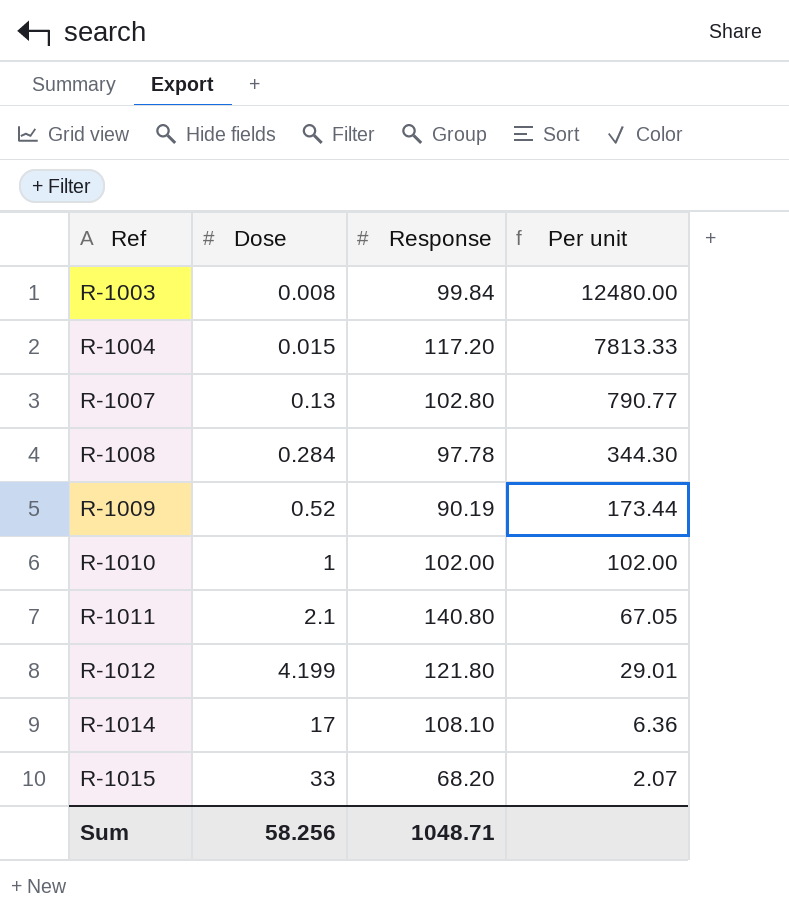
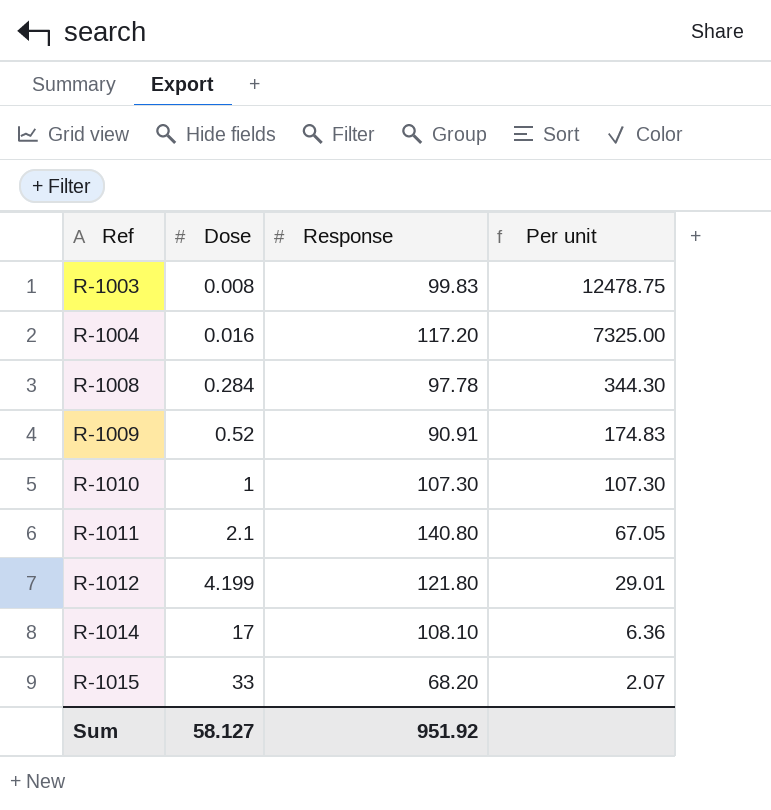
row R-1007: 0.13 | 102.80 | 790.77 -> none
R-1003 | Response: 99.84 -> 99.83
R-1003 | Per unit: 12480.00 -> 12478.75
R-1004 | Dose: 0.015 -> 0.016
R-1004 | Per unit: 7813.33 -> 7325.00
R-1009 | Response: 90.19 -> 90.91
R-1009 | Per unit: 173.44 -> 174.83
R-1010 | Response: 102.00 -> 107.30
R-1010 | Per unit: 102.00 -> 107.30
Sum | Dose: 58.256 -> 58.127
Sum | Response: 1048.71 -> 951.92

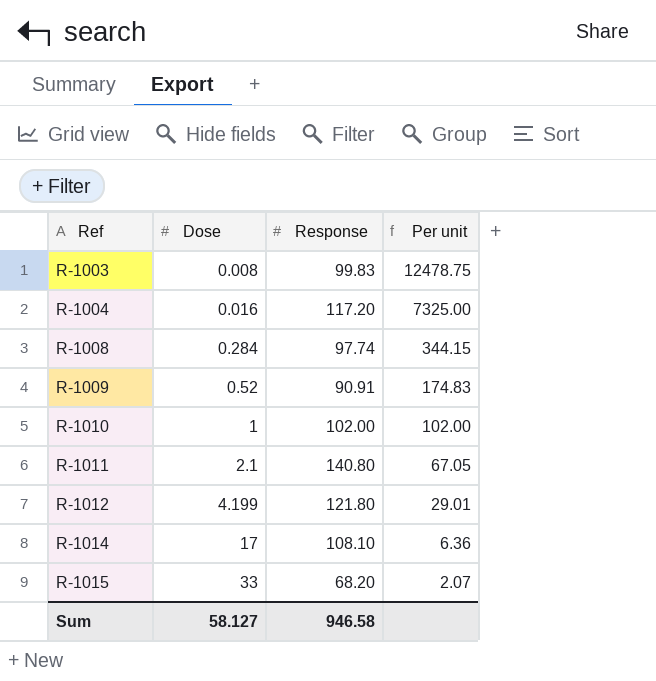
R-1008 | Response: 97.78 -> 97.74
R-1008 | Per unit: 344.30 -> 344.15
R-1010 | Response: 107.30 -> 102.00
R-1010 | Per unit: 107.30 -> 102.00
Sum | Response: 951.92 -> 946.58

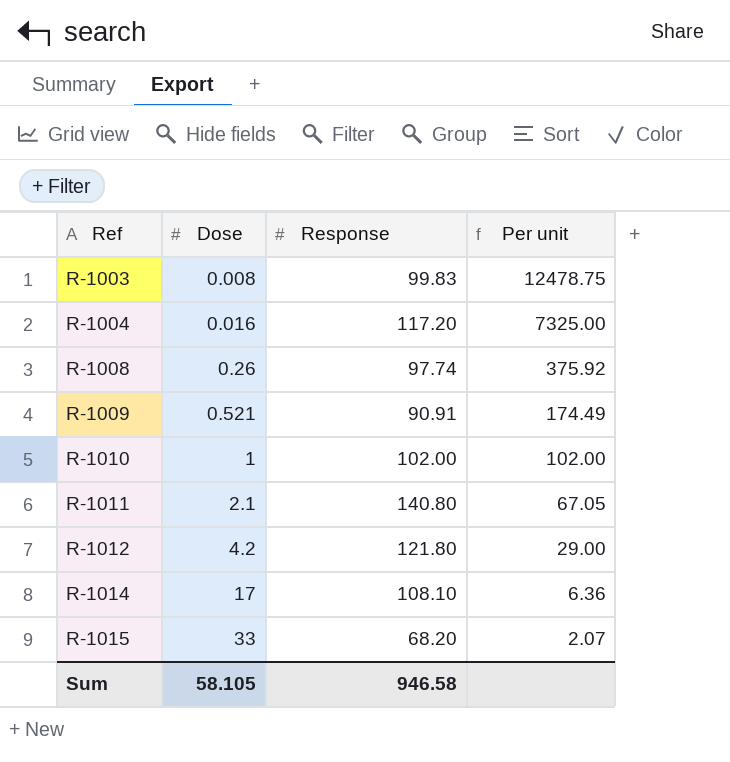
R-1008 | Dose: 0.284 -> 0.26
R-1008 | Per unit: 344.15 -> 375.92
R-1009 | Dose: 0.52 -> 0.521
R-1009 | Per unit: 174.83 -> 174.49
R-1012 | Dose: 4.199 -> 4.2
R-1012 | Per unit: 29.01 -> 29.00
Sum | Dose: 58.127 -> 58.105

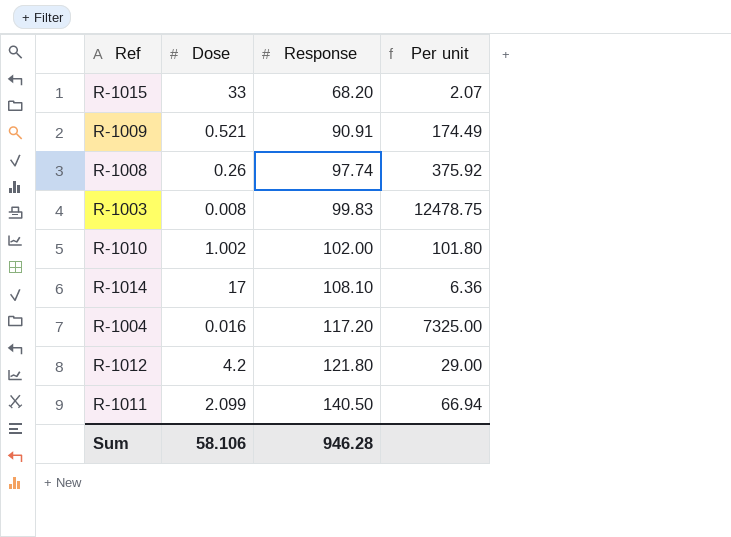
row order: Ref ascending -> Response ascending
R-1010 | Dose: 1 -> 1.002
R-1010 | Per unit: 102.00 -> 101.80
R-1011 | Dose: 2.1 -> 2.099
R-1011 | Response: 140.80 -> 140.50
R-1011 | Per unit: 67.05 -> 66.94
Sum | Dose: 58.105 -> 58.106
Sum | Response: 946.58 -> 946.28

